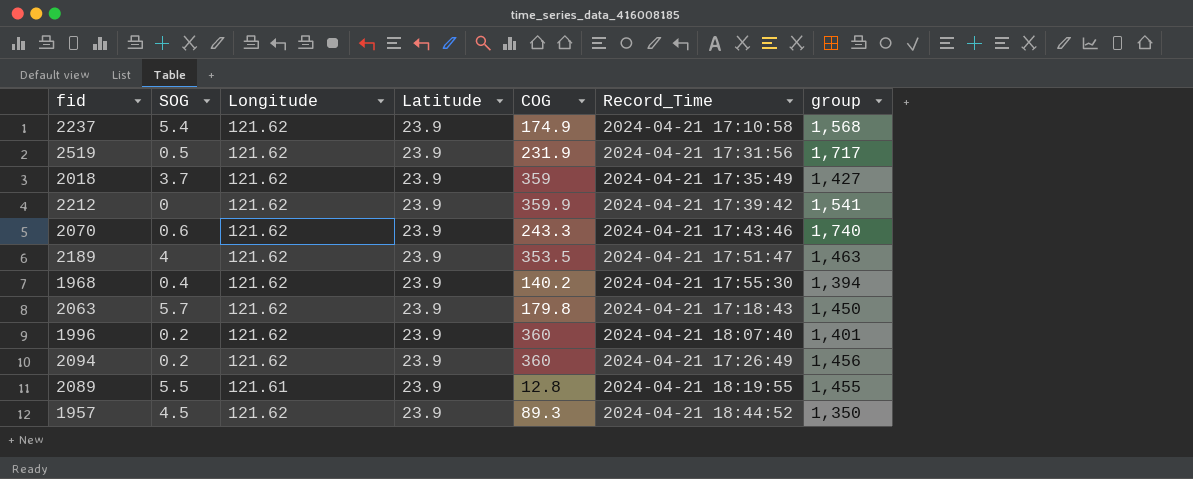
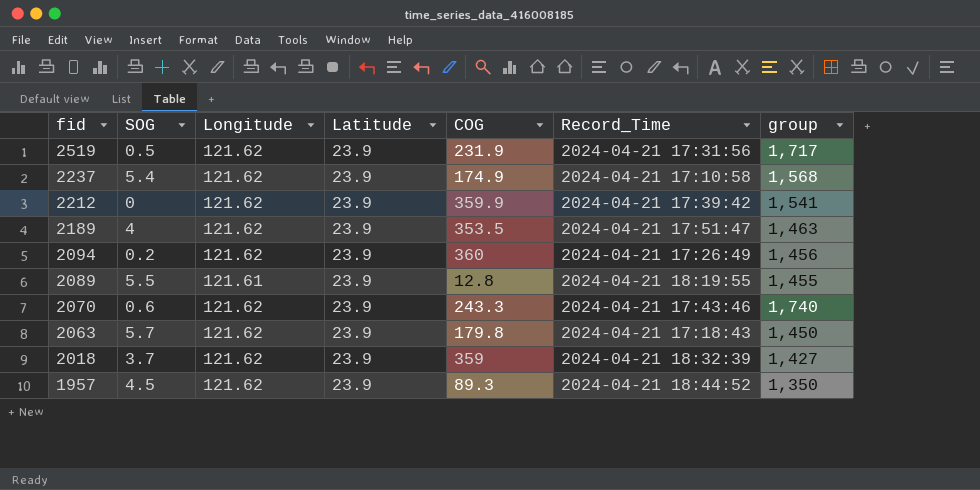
row order: none -> fid descending
row 1968: 0.4 | 121.62 | 23.9 | 140.2 | 2024-04-21 17:55:30 | 1,394 -> none
row 1996: 0.2 | 121.62 | 23.9 | 360 | 2024-04-21 18:07:40 | 1,401 -> none
2018 | Record_Time: 2024-04-21 17:35:49 -> 2024-04-21 18:32:39

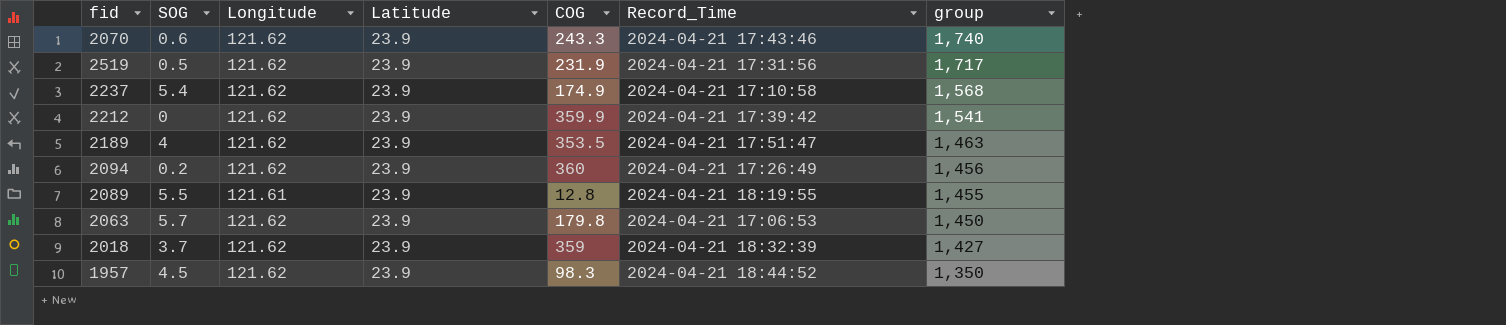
row order: fid descending -> group descending
2063 | Record_Time: 2024-04-21 17:18:43 -> 2024-04-21 17:06:53
1957 | COG: 89.3 -> 98.3

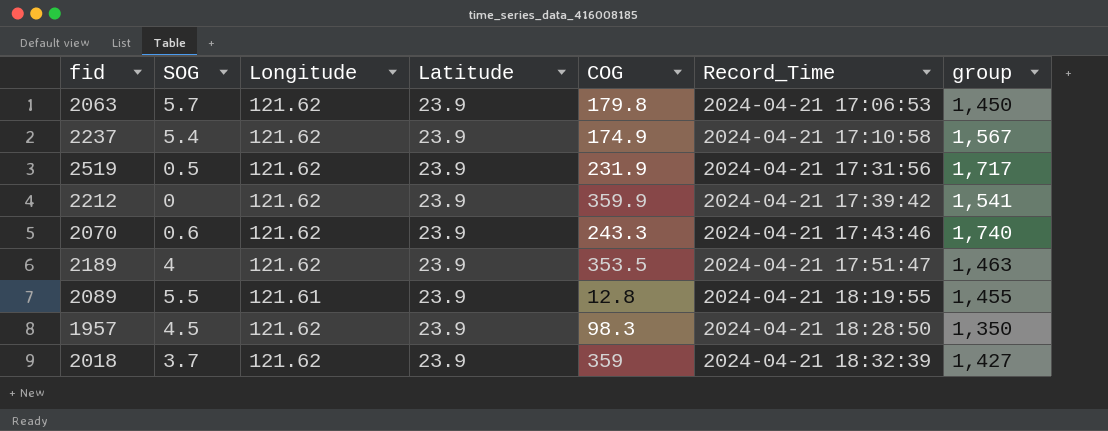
row order: group descending -> Record_Time ascending
row 2094: 0.2 | 121.62 | 23.9 | 360 | 2024-04-21 17:26:49 | 1,456 -> none
2237 | group: 1,568 -> 1,567
1957 | Record_Time: 2024-04-21 18:44:52 -> 2024-04-21 18:28:50

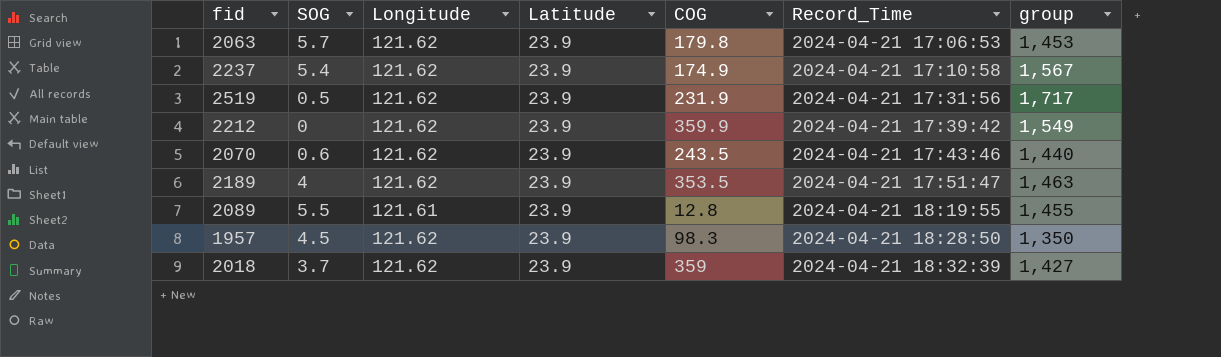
2063 | group: 1,450 -> 1,453
2212 | group: 1,541 -> 1,549
2070 | COG: 243.3 -> 243.5
2070 | group: 1,740 -> 1,440

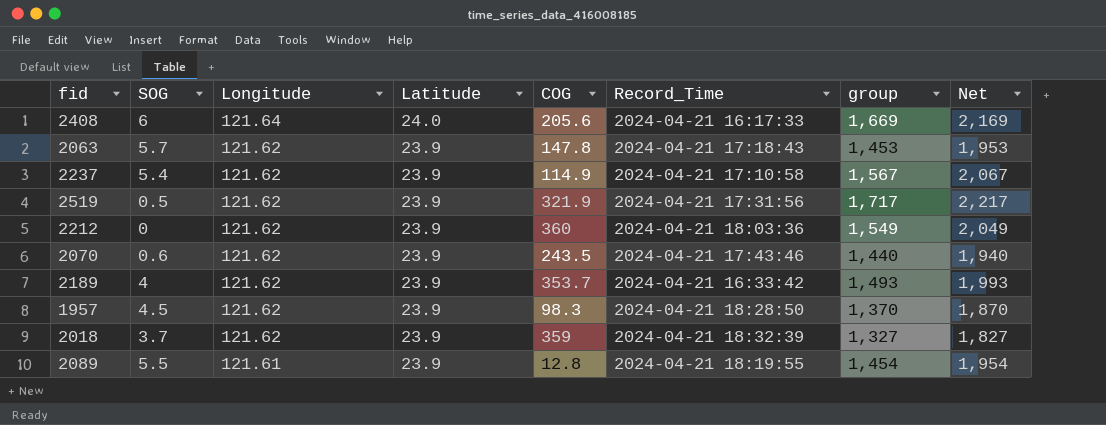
row order: Record_Time ascending -> Longitude descending
column Net | formula: none -> [group] + 500
row 2408: none -> 6 | 121.64 | 24.0 | 205.6 | 2024-04-21 16:17:33 | 1,669 | 2,169
2063 | COG: 179.8 -> 147.8
2063 | Record_Time: 2024-04-21 17:06:53 -> 2024-04-21 17:18:43
2237 | COG: 174.9 -> 114.9
2519 | COG: 231.9 -> 321.9
2212 | COG: 359.9 -> 360
2212 | Record_Time: 2024-04-21 17:39:42 -> 2024-04-21 18:03:36
2189 | COG: 353.5 -> 353.7
2189 | Record_Time: 2024-04-21 17:51:47 -> 2024-04-21 16:33:42
2189 | group: 1,463 -> 1,493
1957 | group: 1,350 -> 1,370
2018 | group: 1,427 -> 1,327
2089 | group: 1,455 -> 1,454

